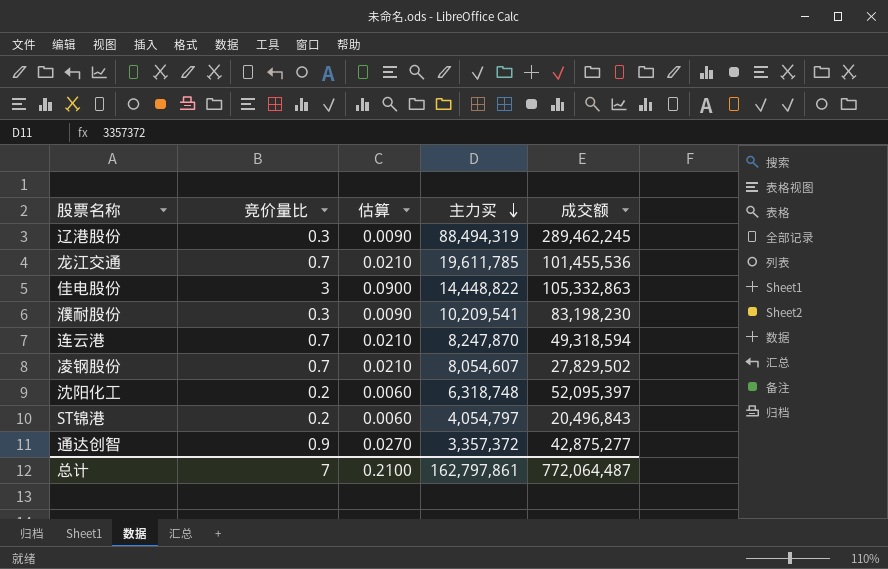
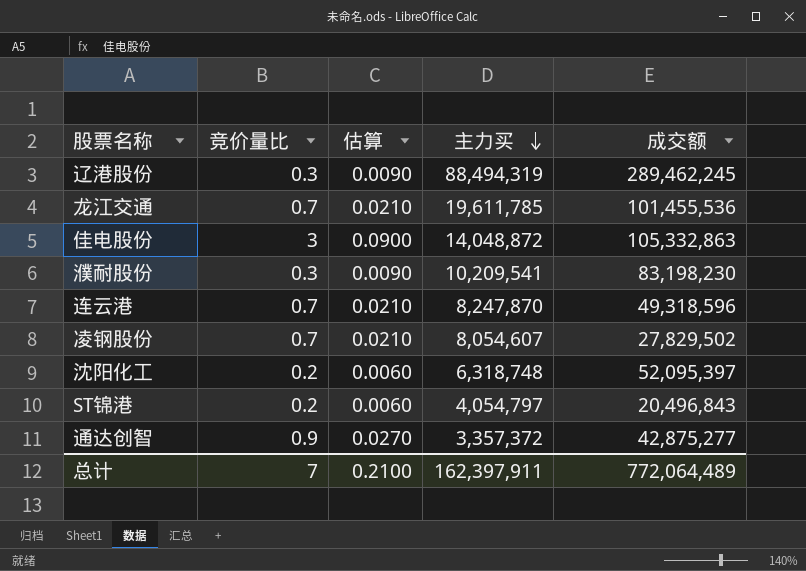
佳电股份 | 主力买: 14,448,822 -> 14,048,872
连云港 | 成交额: 49,318,594 -> 49,318,596
总计 | 主力买: 162,797,861 -> 162,397,911
总计 | 成交额: 772,064,487 -> 772,064,489

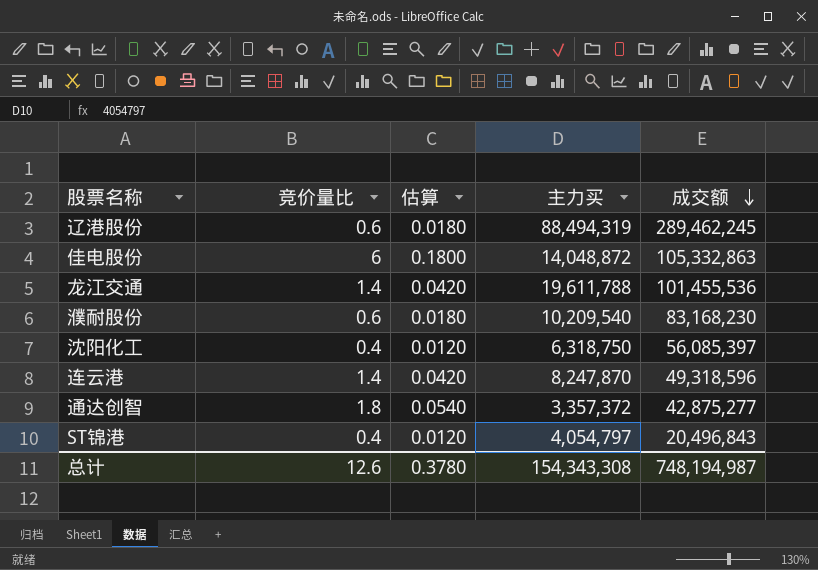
row order: 主力买 descending -> 成交额 descending
row 凌钢股份: 0.7 | 0.0210 | 8,054,607 | 27,829,502 -> none
辽港股份 | 竞价量比: 0.3 -> 0.6
辽港股份 | 估算: 0.0090 -> 0.0180
佳电股份 | 竞价量比: 3 -> 6
佳电股份 | 估算: 0.0900 -> 0.1800
龙江交通 | 竞价量比: 0.7 -> 1.4
龙江交通 | 估算: 0.0210 -> 0.0420
龙江交通 | 主力买: 19,611,785 -> 19,611,788
濮耐股份 | 竞价量比: 0.3 -> 0.6
濮耐股份 | 估算: 0.0090 -> 0.0180
濮耐股份 | 主力买: 10,209,541 -> 10,209,540
濮耐股份 | 成交额: 83,198,230 -> 83,168,230
沈阳化工 | 竞价量比: 0.2 -> 0.4
沈阳化工 | 估算: 0.0060 -> 0.0120
沈阳化工 | 主力买: 6,318,748 -> 6,318,750
沈阳化工 | 成交额: 52,095,397 -> 56,085,397
连云港 | 竞价量比: 0.7 -> 1.4
连云港 | 估算: 0.0210 -> 0.0420
通达创智 | 竞价量比: 0.9 -> 1.8
通达创智 | 估算: 0.0270 -> 0.0540
ST锦港 | 竞价量比: 0.2 -> 0.4
ST锦港 | 估算: 0.0060 -> 0.0120
总计 | 竞价量比: 7 -> 12.6
总计 | 估算: 0.2100 -> 0.3780
总计 | 主力买: 162,397,911 -> 154,343,308
总计 | 成交额: 772,064,489 -> 748,194,987

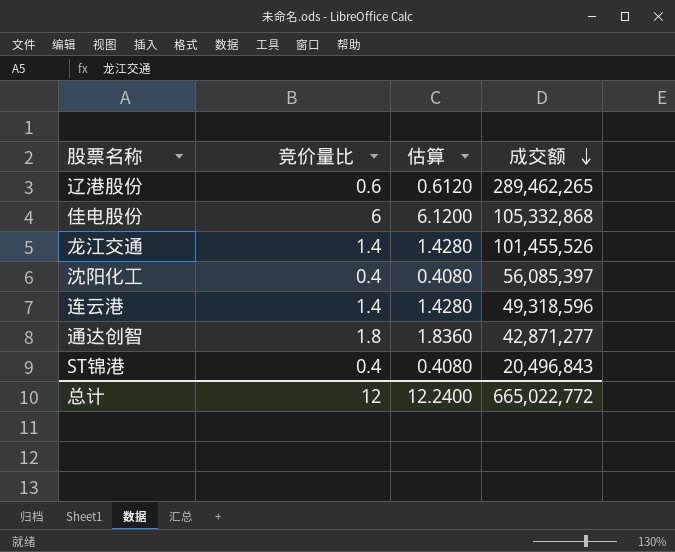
column 主力买 | position: 4 -> none
column 估算 | formula: [竞价量比] * 0.03 -> [竞价量比] * 1.02
row 濮耐股份: 0.6 | 0.0180 | 10,209,540 | 83,168,230 -> none
辽港股份 | 成交额: 289,462,245 -> 289,462,265
佳电股份 | 成交额: 105,332,863 -> 105,332,868
龙江交通 | 成交额: 101,455,536 -> 101,455,526
通达创智 | 成交额: 42,875,277 -> 42,871,277
总计 | 竞价量比: 12.6 -> 12
总计 | 估算: 0.3780 -> 12.2400
总计 | 成交额: 748,194,987 -> 665,022,772

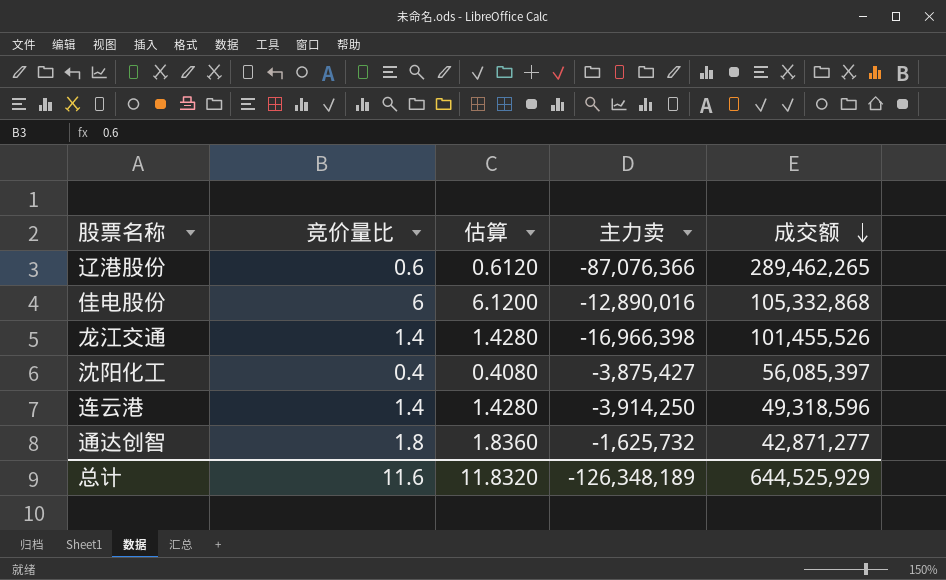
column 主力卖 | position: none -> 4
row ST锦港: 0.4 | 0.4080 | 20,496,843 -> none
总计 | 竞价量比: 12 -> 11.6
总计 | 估算: 12.2400 -> 11.8320
总计 | 成交额: 665,022,772 -> 644,525,929

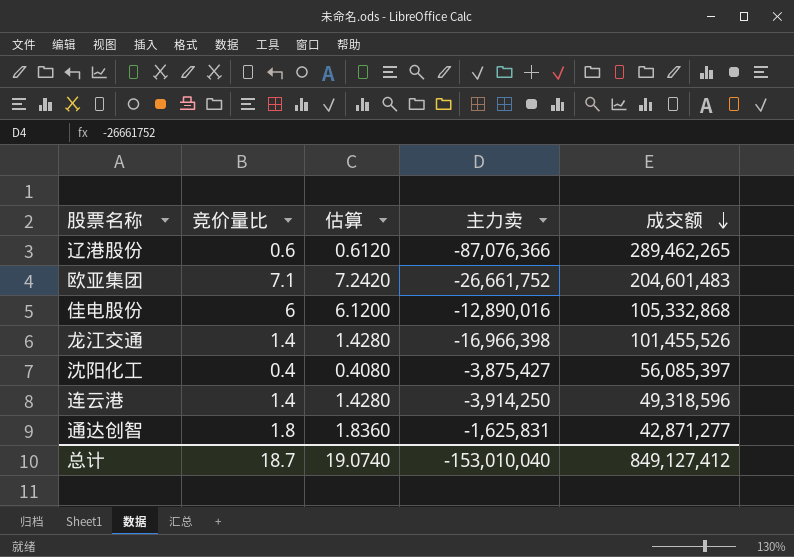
row 欧亚集团: none -> 7.1 | 7.2420 | -26,661,752 | 204,601,483
通达创智 | 主力卖: -1,625,732 -> -1,625,831
总计 | 竞价量比: 11.6 -> 18.7
总计 | 估算: 11.8320 -> 19.0740
总计 | 主力卖: -126,348,189 -> -153,010,040
总计 | 成交额: 644,525,929 -> 849,127,412

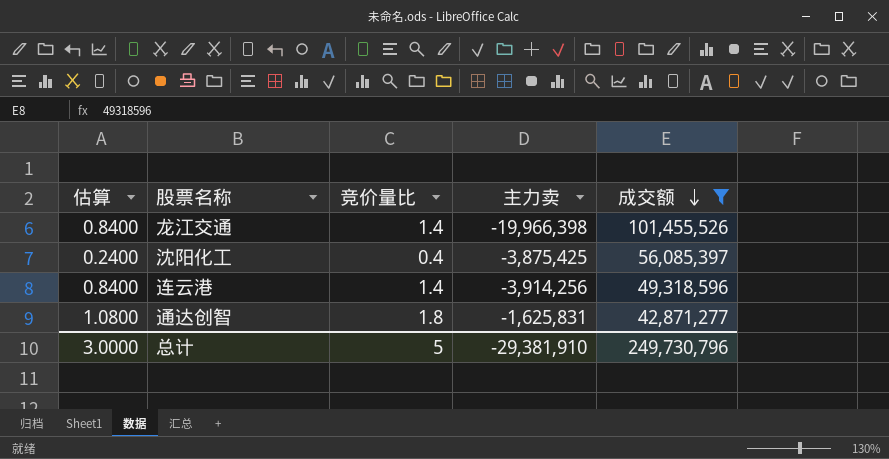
filter: none -> 成交额 <= 101,455,526
column 估算 | formula: [竞价量比] * 1.02 -> [竞价量比] * 0.6
column 估算 | position: 3 -> 1
龙江交通 | 主力卖: -16,966,398 -> -19,966,398
沈阳化工 | 主力卖: -3,875,427 -> -3,875,425
连云港 | 主力卖: -3,914,250 -> -3,914,256
总计 | 估算: 19.0740 -> 3.0000
总计 | 竞价量比: 18.7 -> 5
总计 | 主力卖: -153,010,040 -> -29,381,910
总计 | 成交额: 849,127,412 -> 249,730,796

